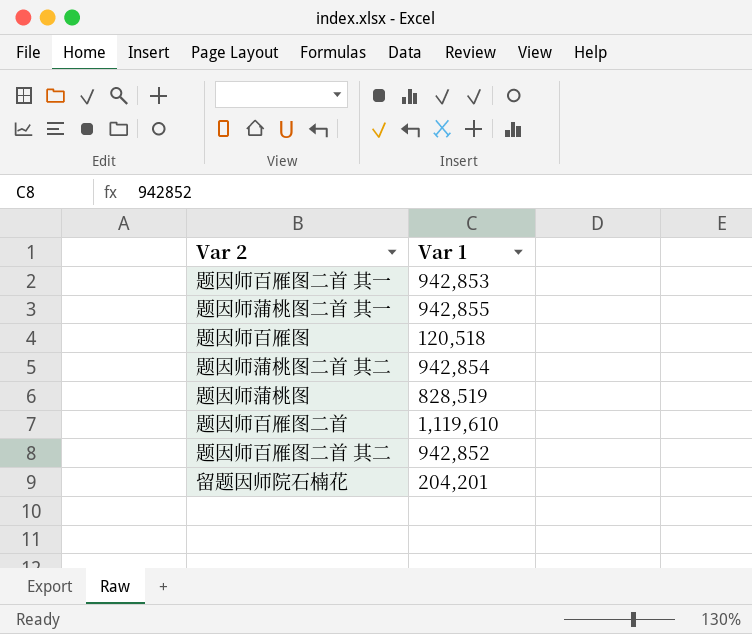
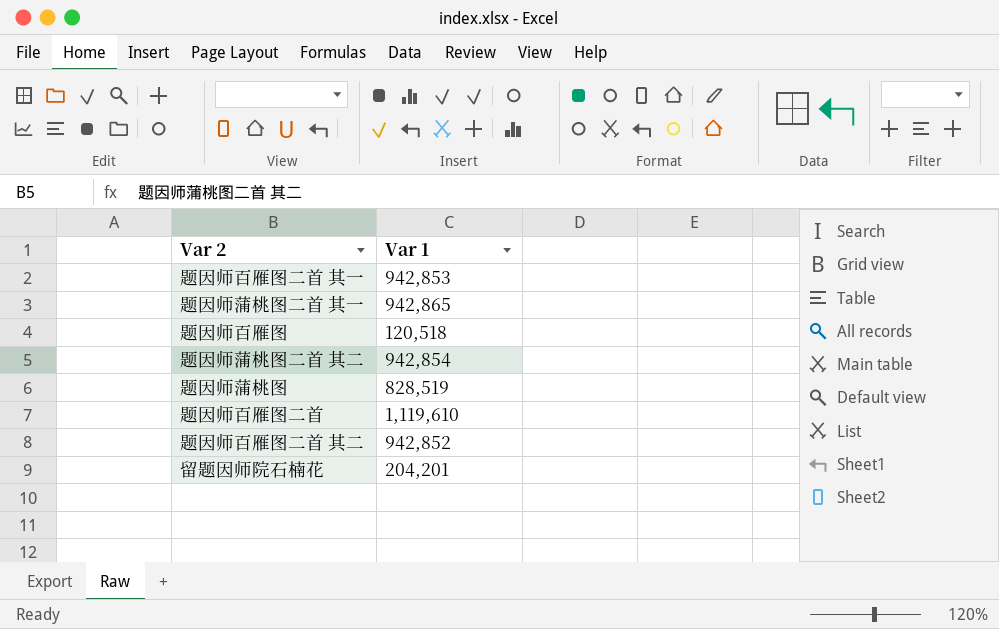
题因师蒲桃图二首 其一 | Var 1: 942,855 -> 942,865

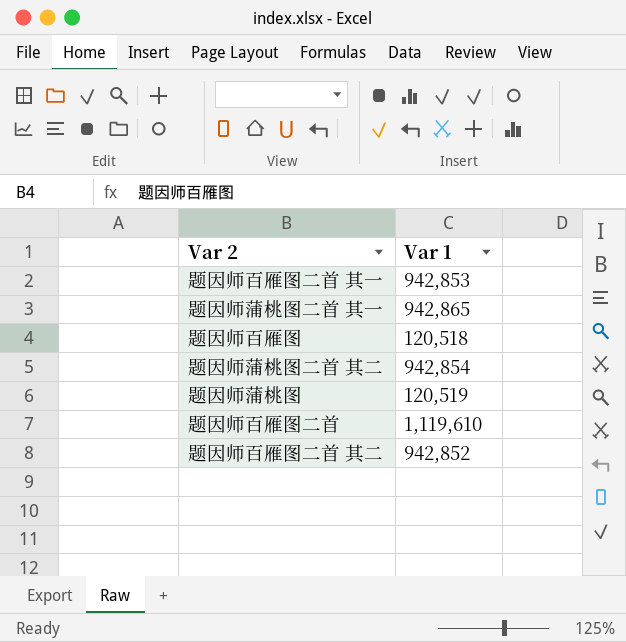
row 留题因师院石楠花: 204,201 -> none
题因师蒲桃图 | Var 1: 828,519 -> 120,519

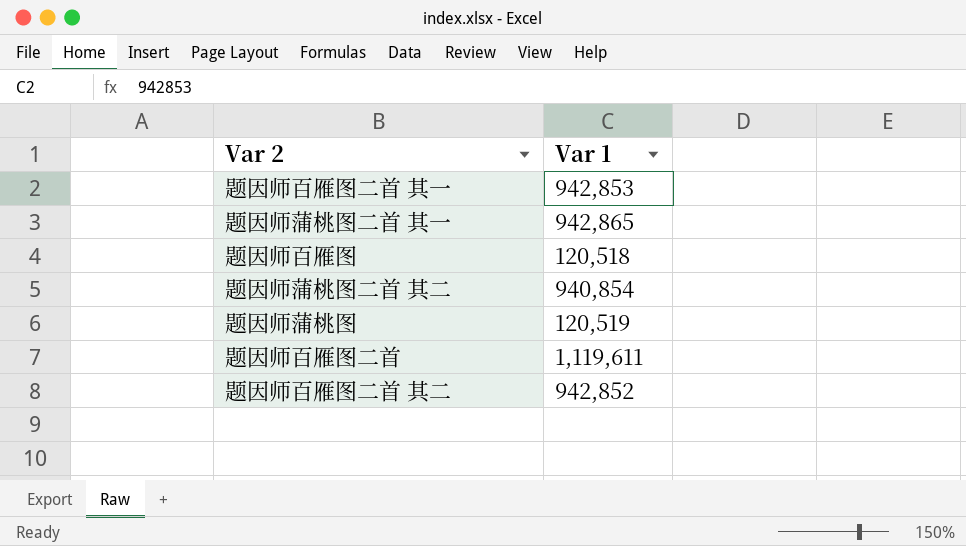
题因师蒲桃图二首 其二 | Var 1: 942,854 -> 940,854
题因师百雁图二首 | Var 1: 1,119,610 -> 1,119,611

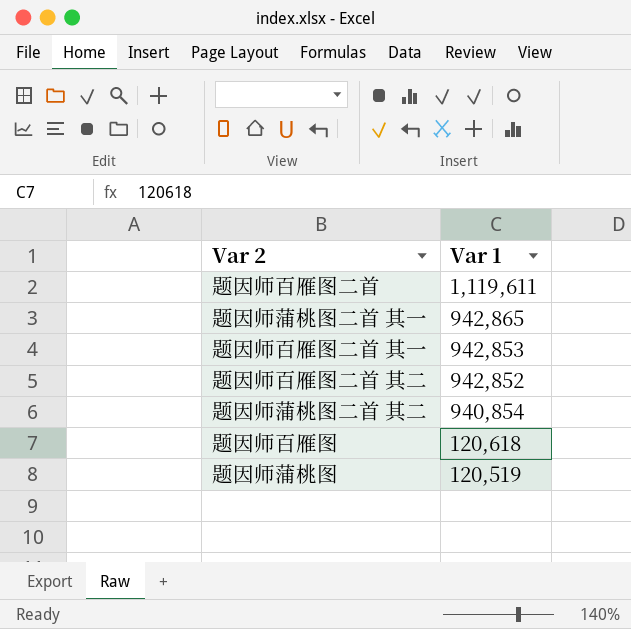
row order: none -> Var 1 descending
题因师百雁图 | Var 1: 120,518 -> 120,618

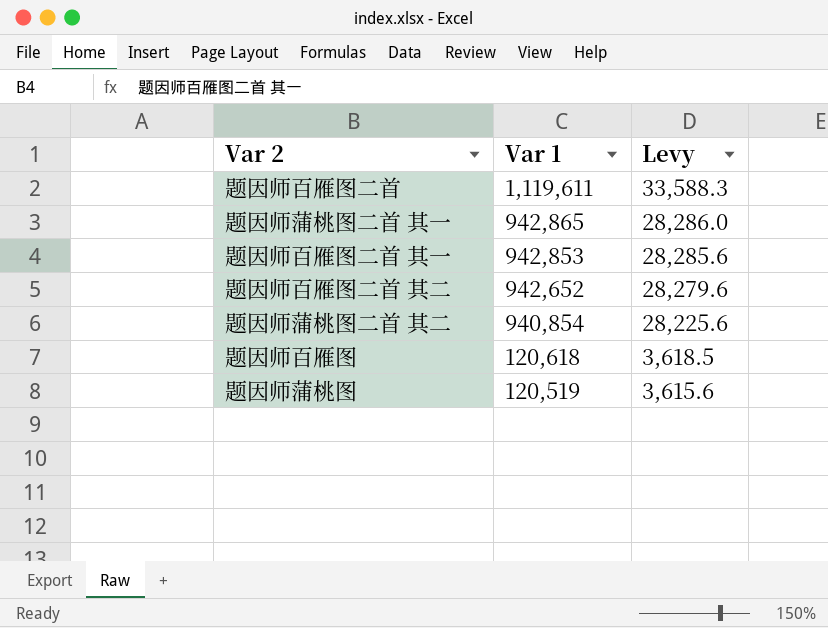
column Levy | formula: none -> [Var 1] * 0.03
题因师百雁图二首 其二 | Var 1: 942,852 -> 942,652

